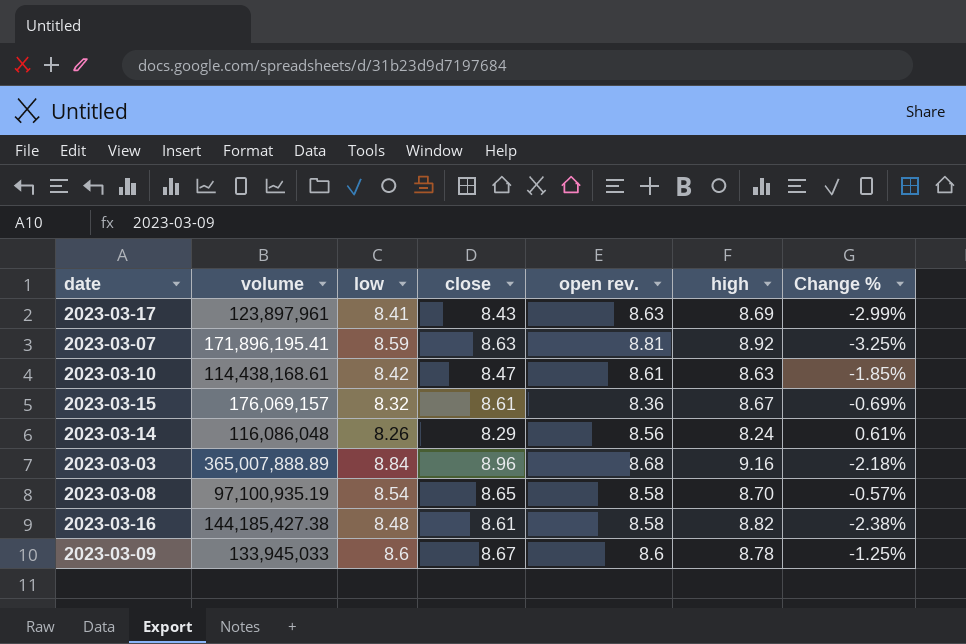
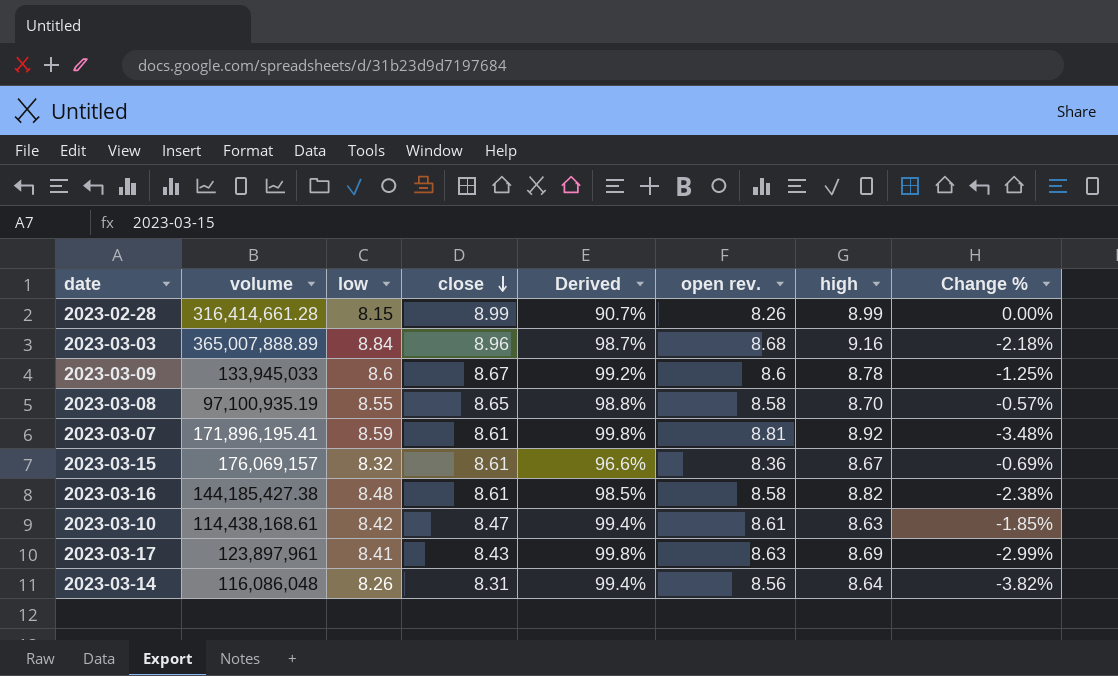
row order: none -> close descending
column Derived | formula: none -> [low] / [close]
row 2023-02-28: none -> 316,414,661.28 | 8.15 | 8.99 | 90.7% | 8.26 | 8.99 | 0.00%
2023-03-08 | low: 8.54 -> 8.55
2023-03-07 | close: 8.63 -> 8.61
2023-03-07 | Change %: -3.25% -> -3.48%
2023-03-14 | close: 8.29 -> 8.31
2023-03-14 | high: 8.24 -> 8.64
2023-03-14 | Change %: 0.61% -> -3.82%

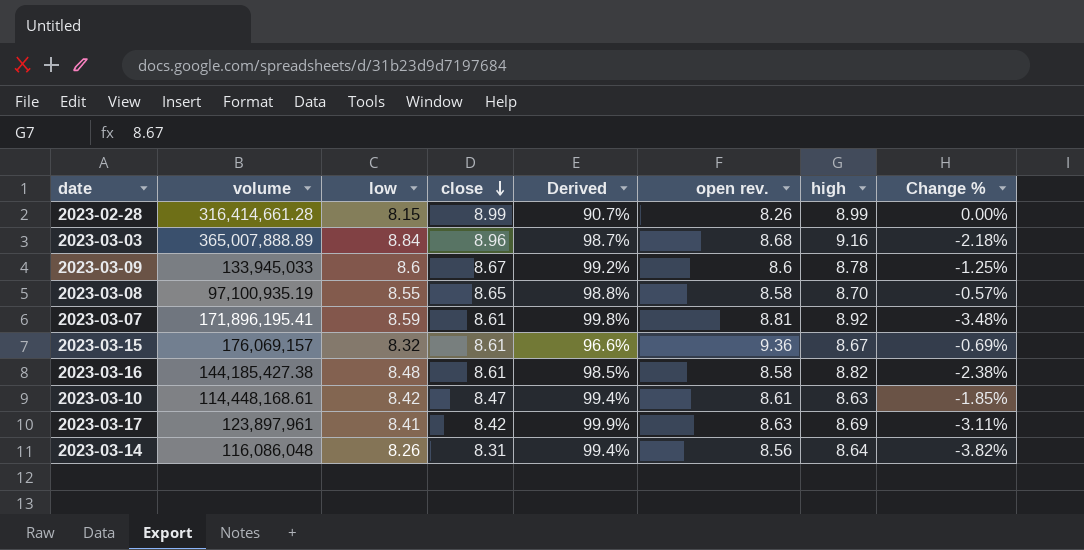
2023-03-15 | open rev.: 8.36 -> 9.36
2023-03-10 | volume: 114,438,168.61 -> 114,448,168.61
2023-03-17 | close: 8.43 -> 8.42
2023-03-17 | Derived: 99.8% -> 99.9%
2023-03-17 | Change %: -2.99% -> -3.11%

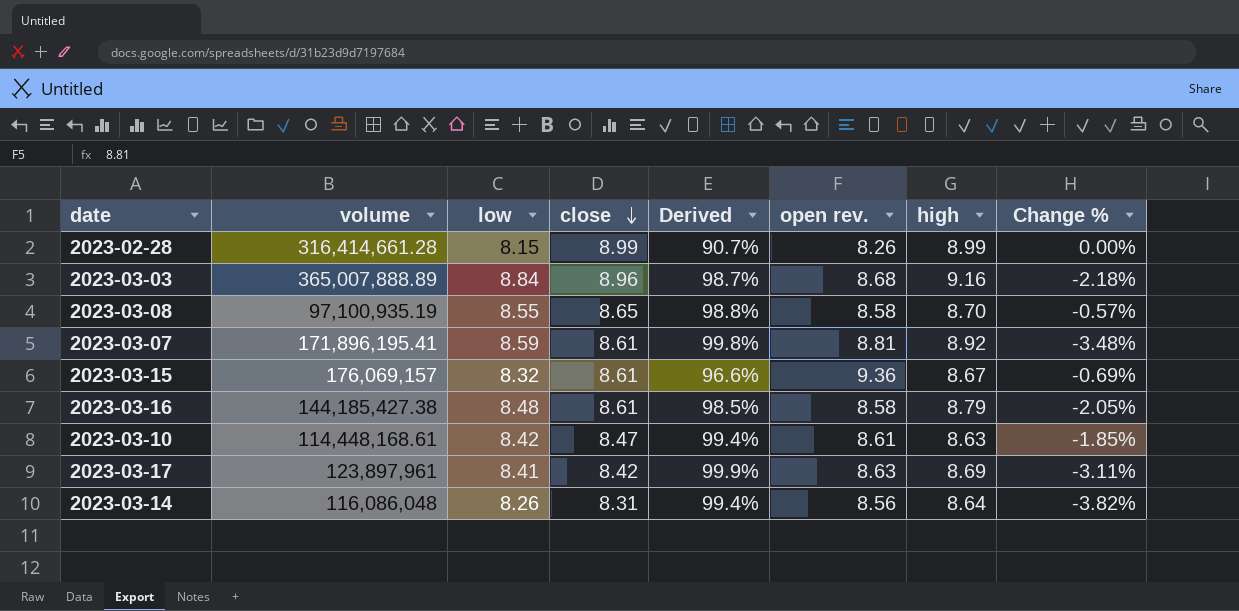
row 2023-03-09: 133,945,033 | 8.6 | 8.67 | 99.2% | 8.6 | 8.78 | -1.25% -> none
2023-03-16 | high: 8.82 -> 8.79
2023-03-16 | Change %: -2.38% -> -2.05%

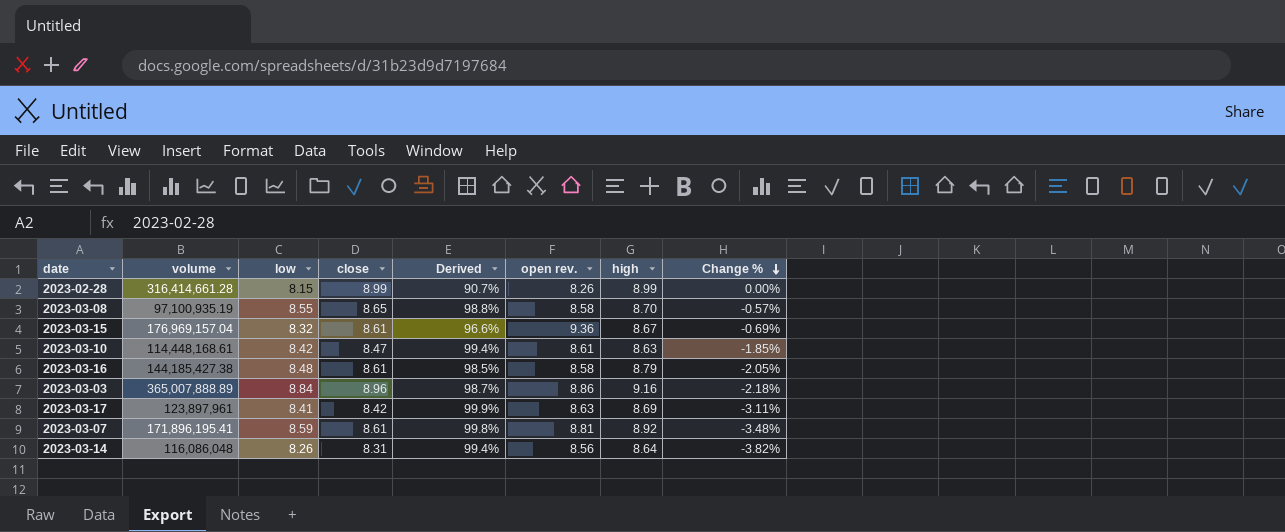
row order: close descending -> Change % descending
2023-03-15 | volume: 176,069,157 -> 176,969,157.04
2023-03-03 | open rev.: 8.68 -> 8.86

